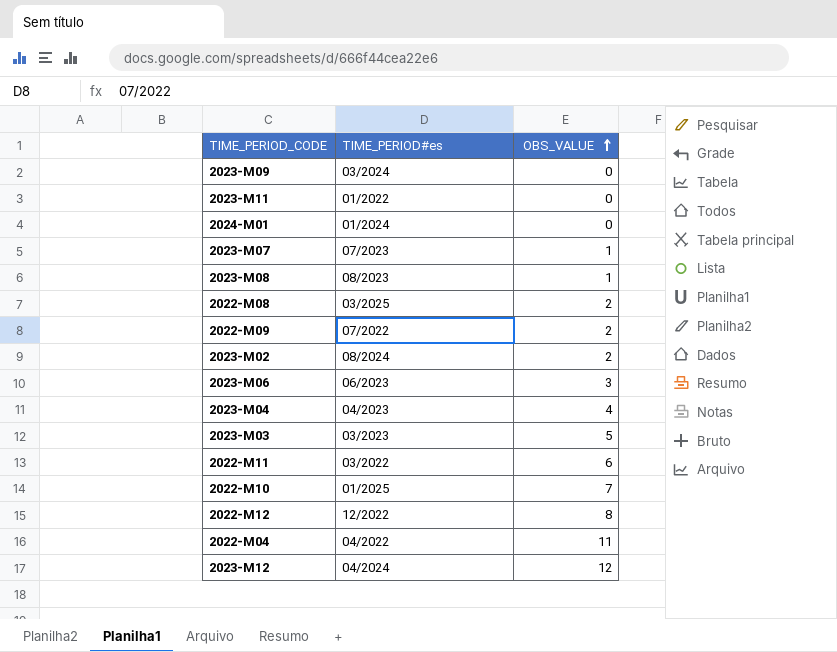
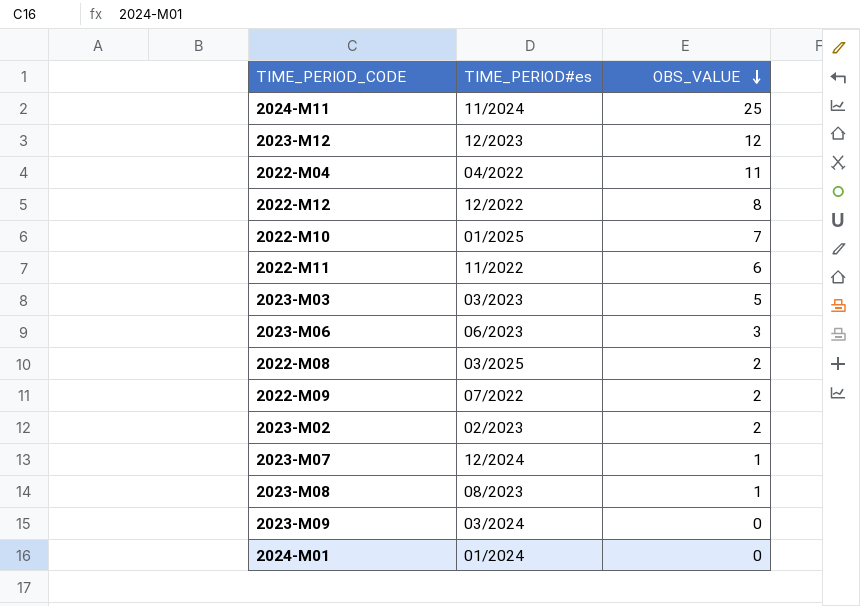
row order: OBS_VALUE ascending -> OBS_VALUE descending
row 2023-M11: 01/2022 | 0 -> none
row 2023-M04: 04/2023 | 4 -> none
row 2024-M11: none -> 11/2024 | 25
2023-M12 | TIME_PERIOD#es: 04/2024 -> 12/2023
2022-M11 | TIME_PERIOD#es: 03/2022 -> 11/2022
2023-M02 | TIME_PERIOD#es: 08/2024 -> 02/2023
2023-M07 | TIME_PERIOD#es: 07/2023 -> 12/2024

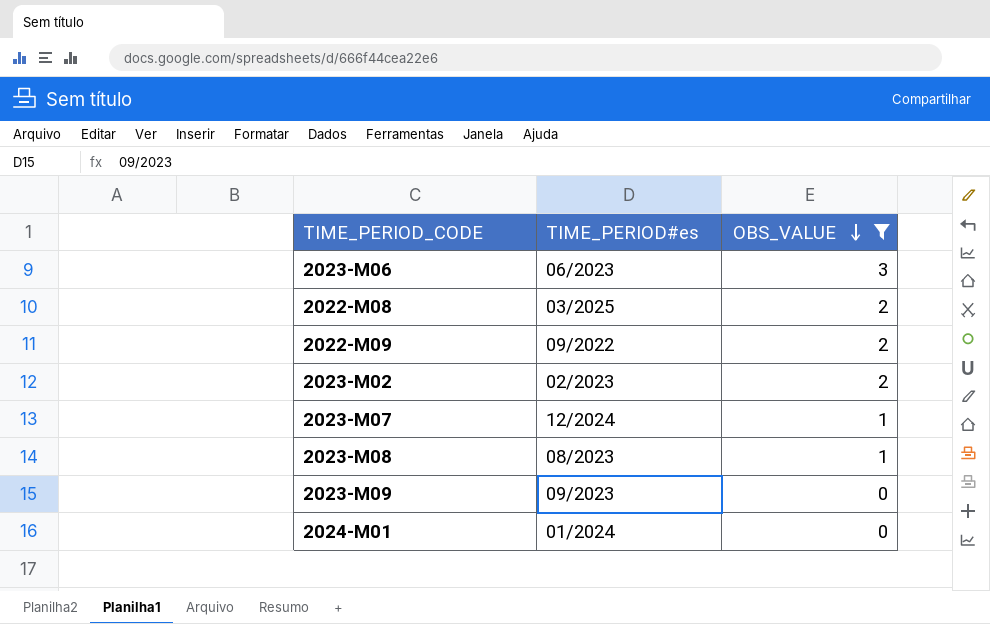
filter: none -> OBS_VALUE <= 3
2022-M09 | TIME_PERIOD#es: 07/2022 -> 09/2022
2023-M09 | TIME_PERIOD#es: 03/2024 -> 09/2023

